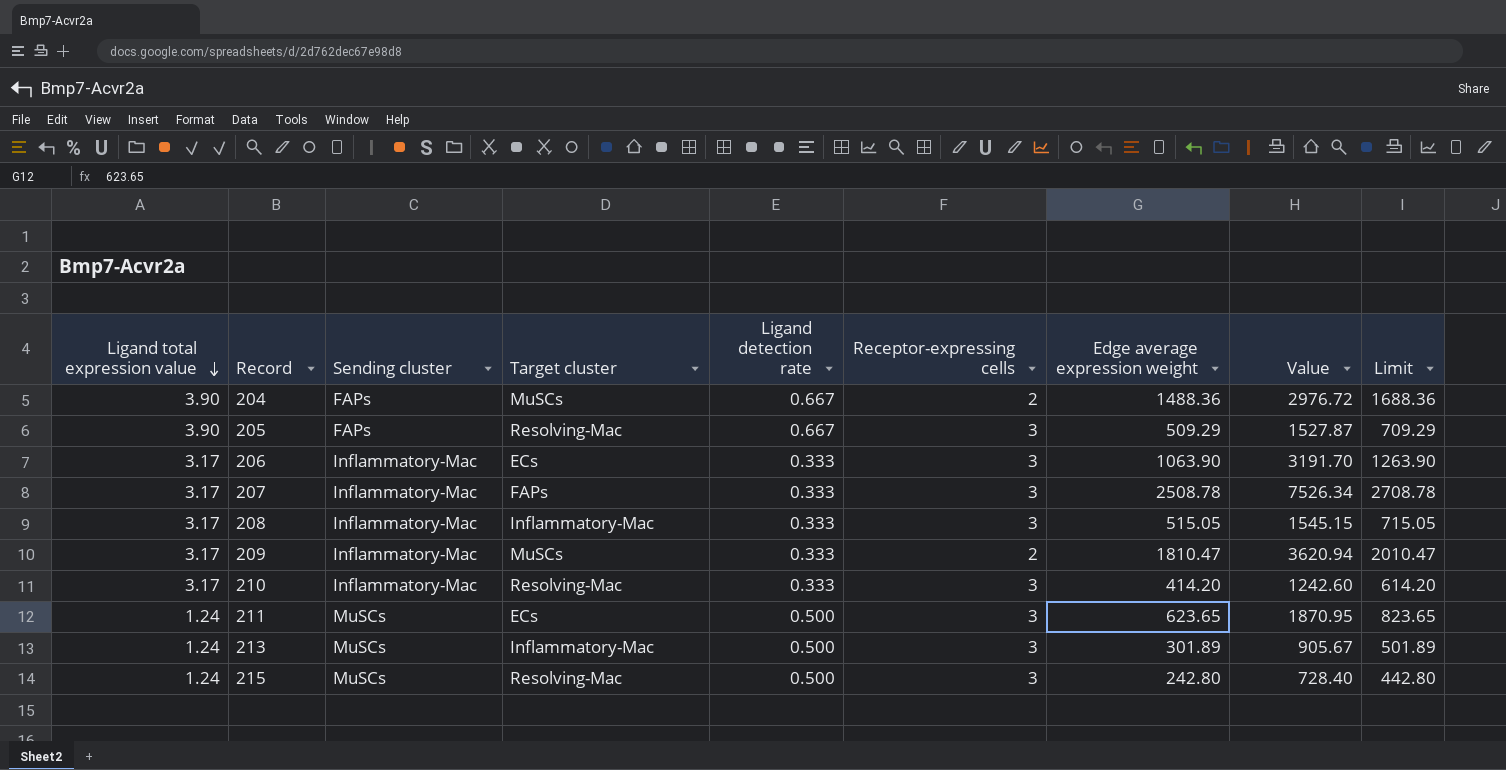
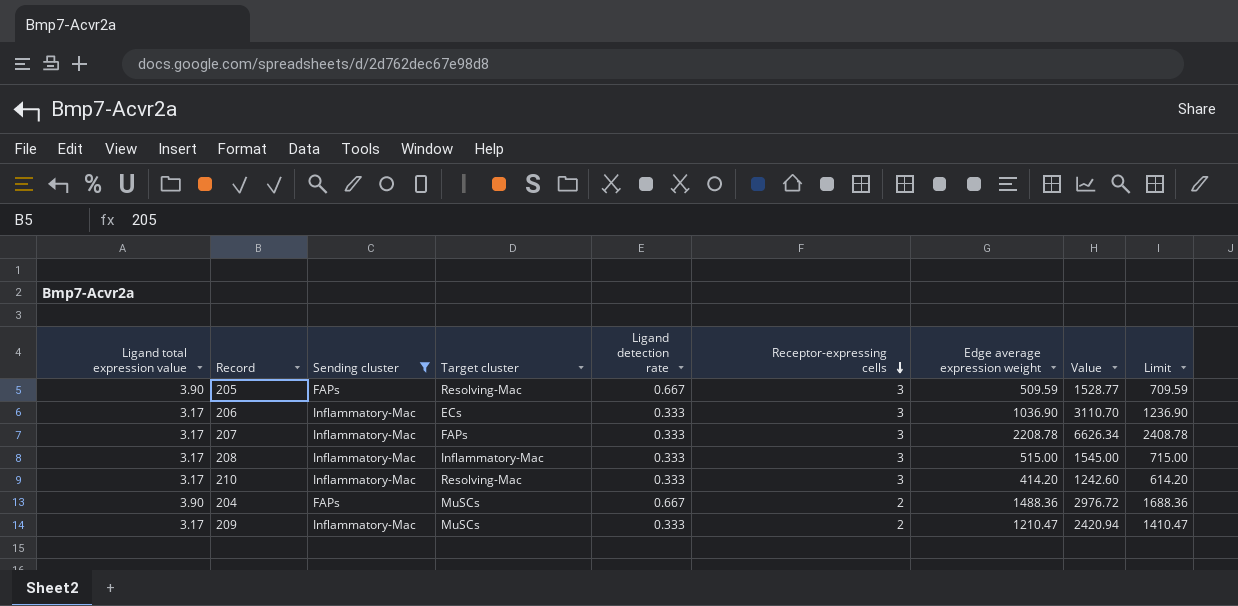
filter: none -> Sending cluster != MuSCs
row order: Ligand total expression value descending -> Receptor-expressing cells descending
205 | Edge average expression weight: 509.29 -> 509.59
205 | Value: 1527.87 -> 1528.77
205 | Limit: 709.29 -> 709.59
206 | Edge average expression weight: 1063.90 -> 1036.90
206 | Value: 3191.70 -> 3110.70
206 | Limit: 1263.90 -> 1236.90
207 | Edge average expression weight: 2508.78 -> 2208.78
207 | Value: 7526.34 -> 6626.34
207 | Limit: 2708.78 -> 2408.78
208 | Edge average expression weight: 515.05 -> 515.00
208 | Value: 1545.15 -> 1545.00
208 | Limit: 715.05 -> 715.00
209 | Edge average expression weight: 1810.47 -> 1210.47
209 | Value: 3620.94 -> 2420.94
209 | Limit: 2010.47 -> 1410.47

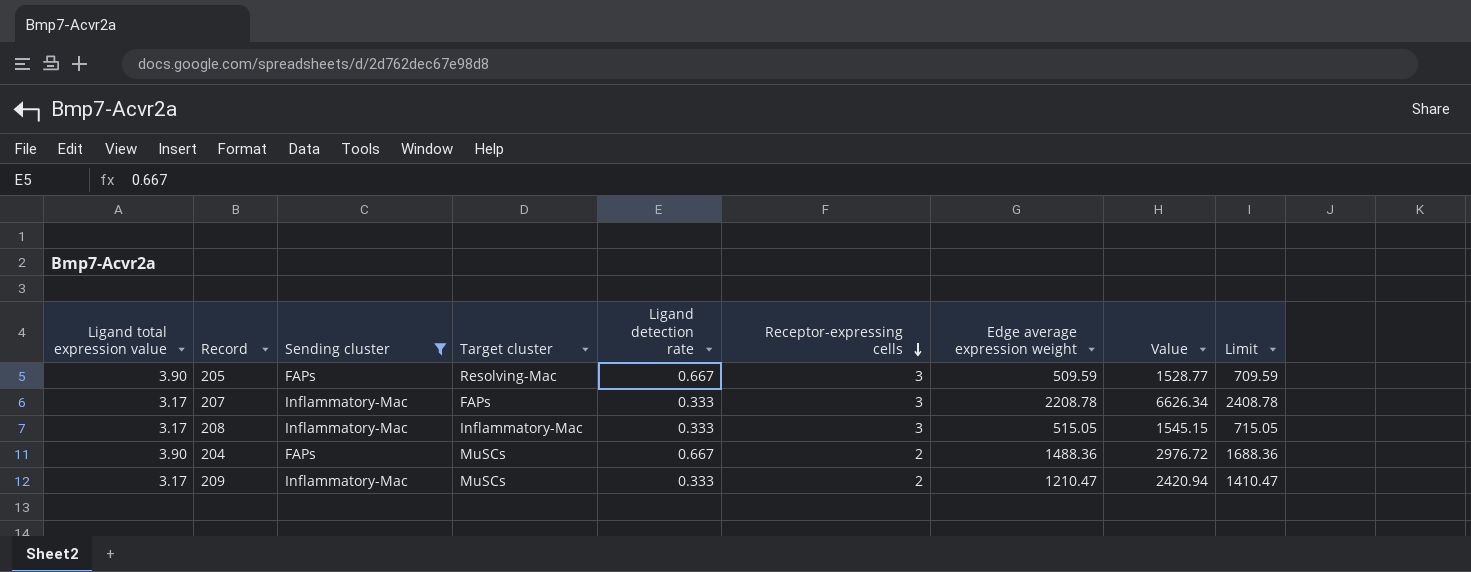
row 206: 3.17 | Inflammatory-Mac | ECs | 0.333 | 3 | 1036.90 | 3110.70 | 1236.90 -> none
row 210: 3.17 | Inflammatory-Mac | Resolving-Mac | 0.333 | 3 | 414.20 | 1242.60 | 614.20 -> none
208 | Edge average expression weight: 515.00 -> 515.05
208 | Value: 1545.00 -> 1545.15
208 | Limit: 715.00 -> 715.05

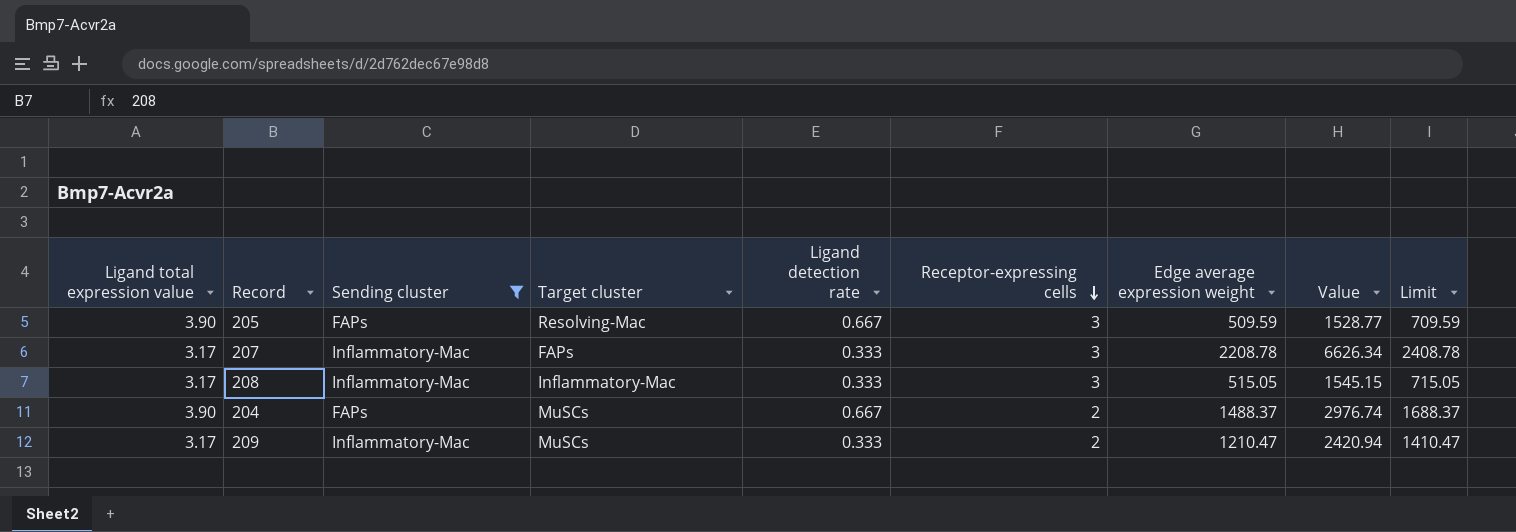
204 | Edge average expression weight: 1488.36 -> 1488.37
204 | Value: 2976.72 -> 2976.74
204 | Limit: 1688.36 -> 1688.37

